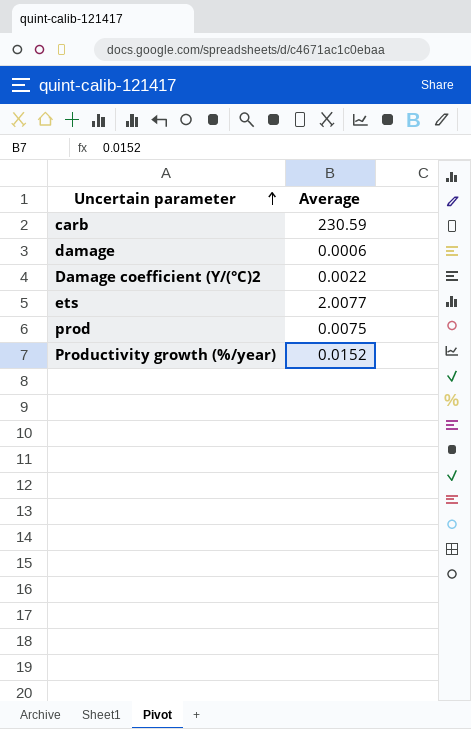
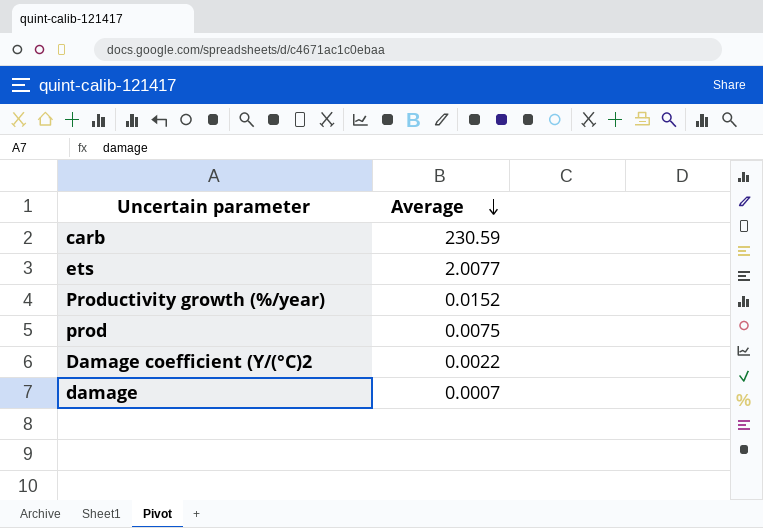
row order: Uncertain parameter ascending -> Average descending
damage | Average: 0.0006 -> 0.0007

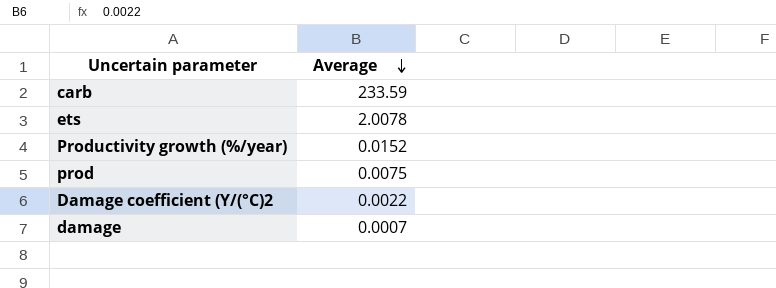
carb | Average: 230.59 -> 233.59
ets | Average: 2.0077 -> 2.0078

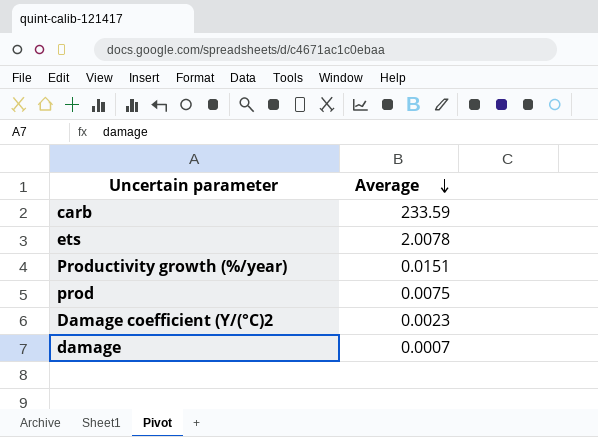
Productivity growth (%/year) | Average: 0.0152 -> 0.0151
Damage coefficient (Y/(°C)2 | Average: 0.0022 -> 0.0023

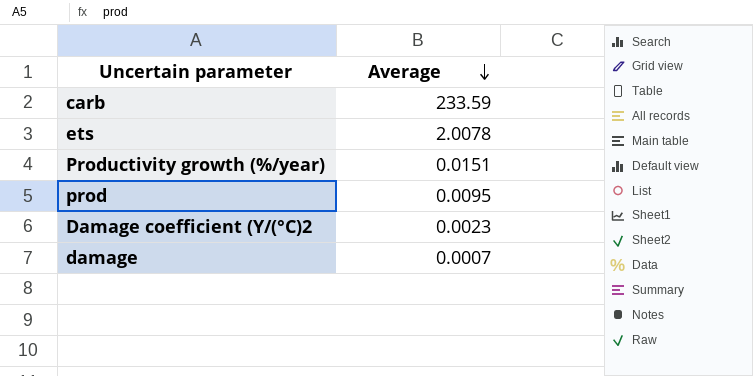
prod | Average: 0.0075 -> 0.0095

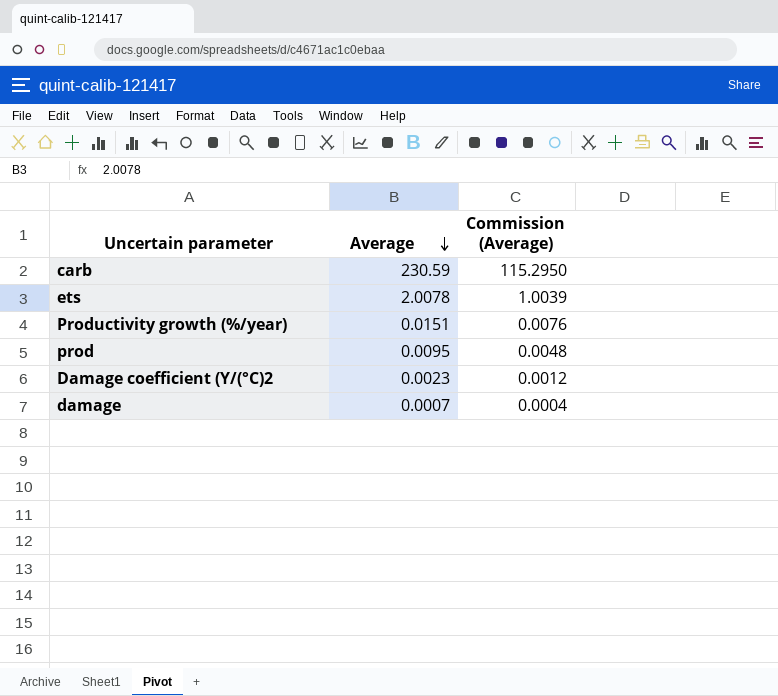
column Commission (Average) | formula: none -> [Average] * 0.5
carb | Average: 233.59 -> 230.59

